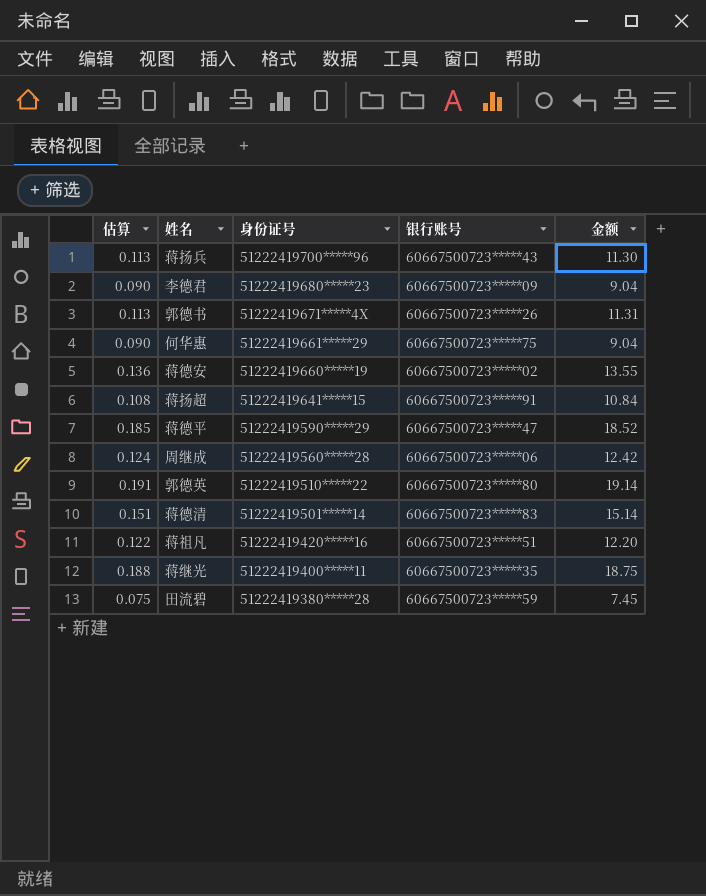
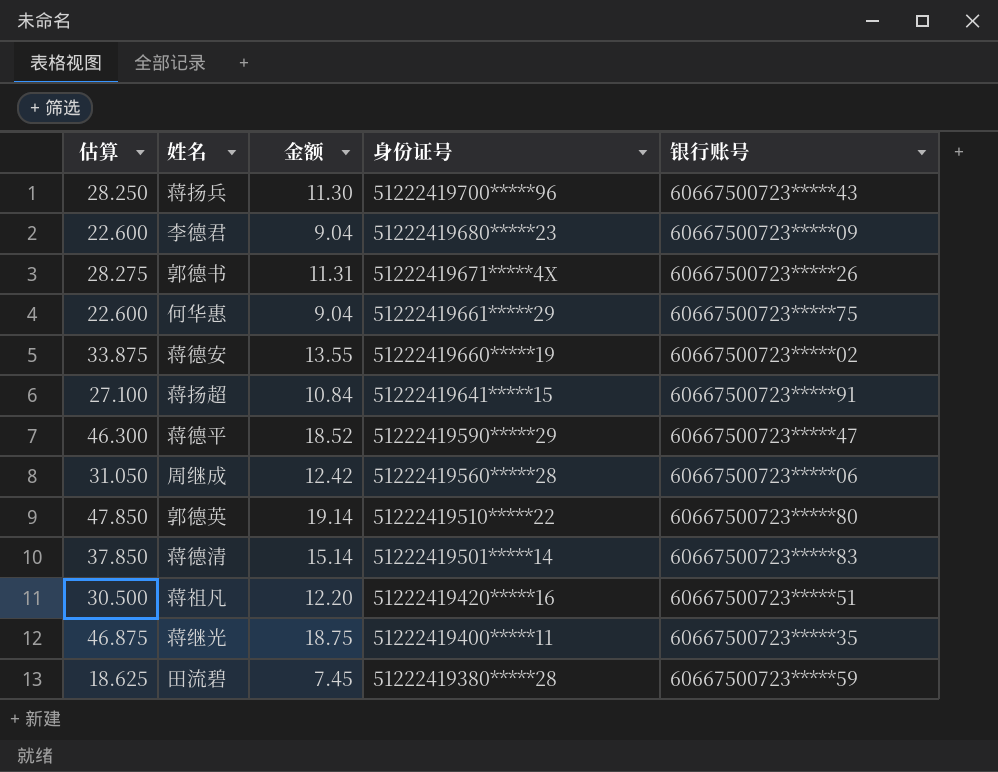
column 估算 | formula: [金额] * 0.01 -> [金额] * 2.5
column 金额 | position: 5 -> 3

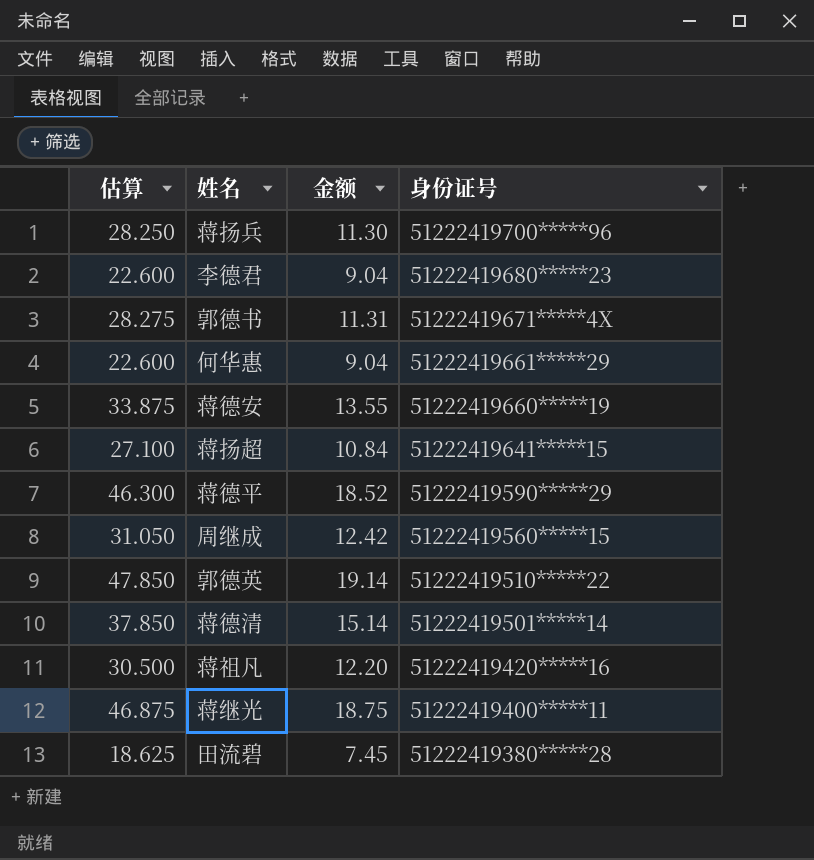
column 银行账号 | position: 5 -> none
周继成 | 身份证号: 51222419560*****28 -> 51222419560*****15

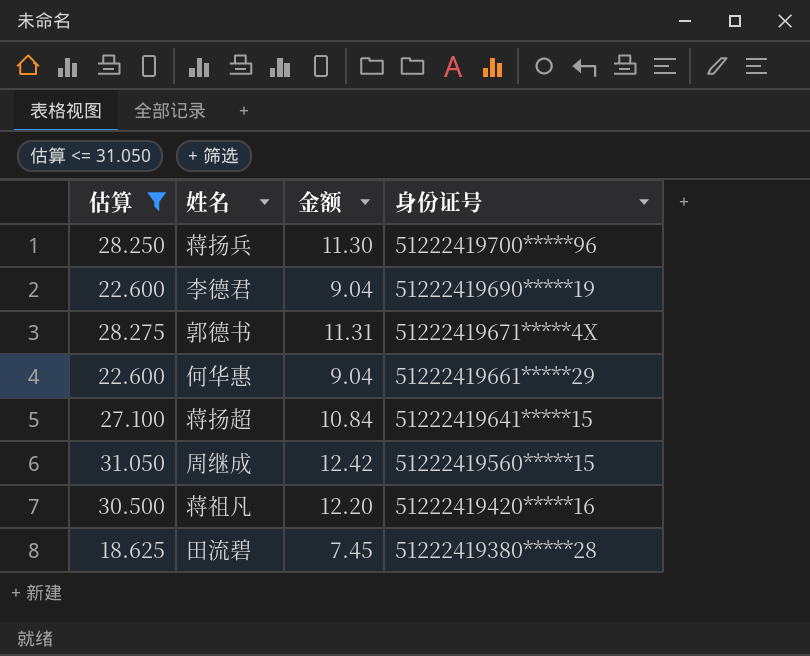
filter: none -> 估算 <= 31.050
李德君 | 身份证号: 51222419680*****23 -> 51222419690*****19

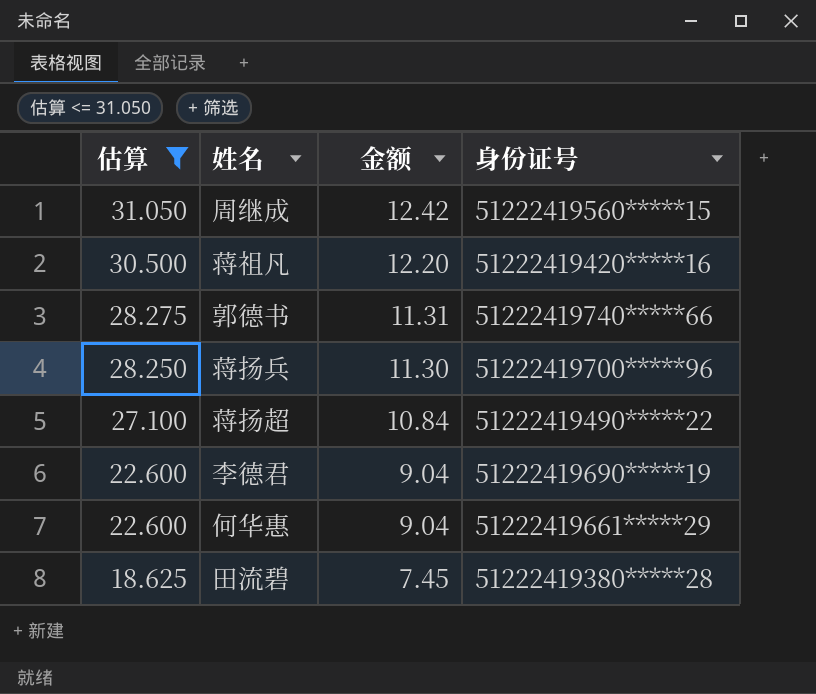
row order: 身份证号 descending -> 估算 descending
郭德书 | 身份证号: 51222419671*****4X -> 51222419740*****66
蒋扬超 | 身份证号: 51222419641*****15 -> 51222419490*****22

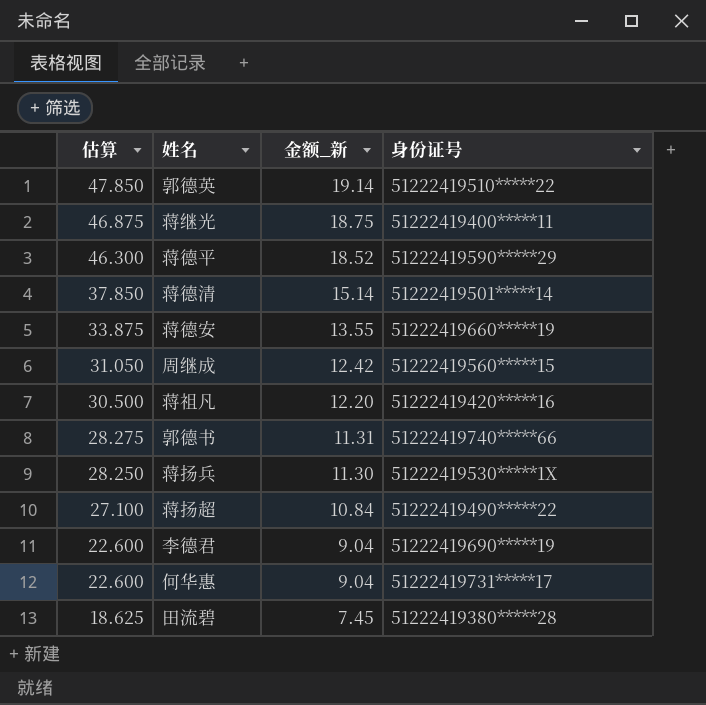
filter: 估算 <= 31.050 -> none
column name: 金额 -> 金额_新
蒋扬兵 | 身份证号: 51222419700*****96 -> 51222419530*****1X
何华惠 | 身份证号: 51222419661*****29 -> 51222419731*****17

